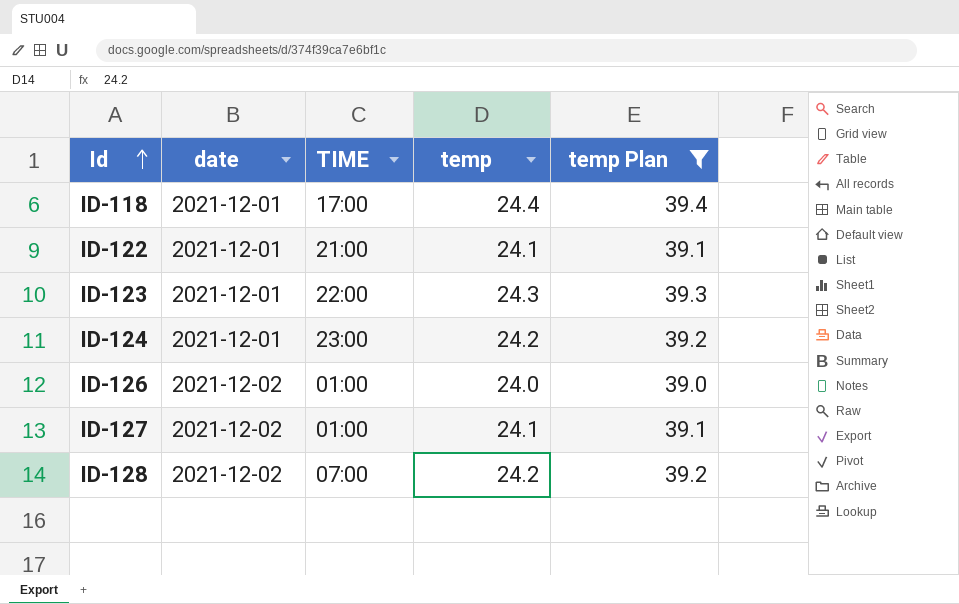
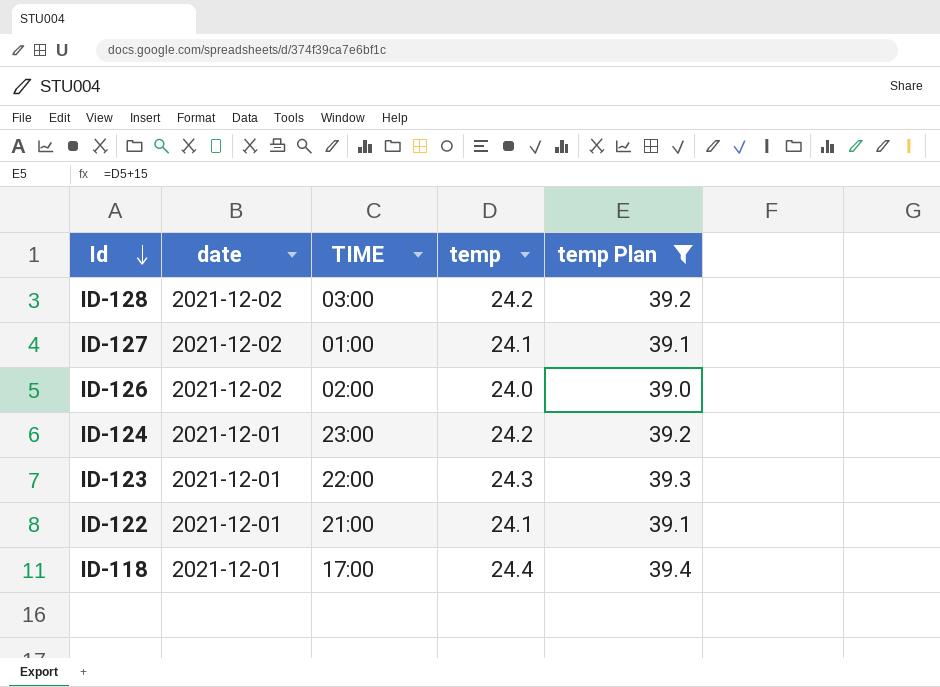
row order: Id ascending -> Id descending
ID-128 | TIME: 07:00 -> 03:00
ID-126 | TIME: 01:00 -> 02:00

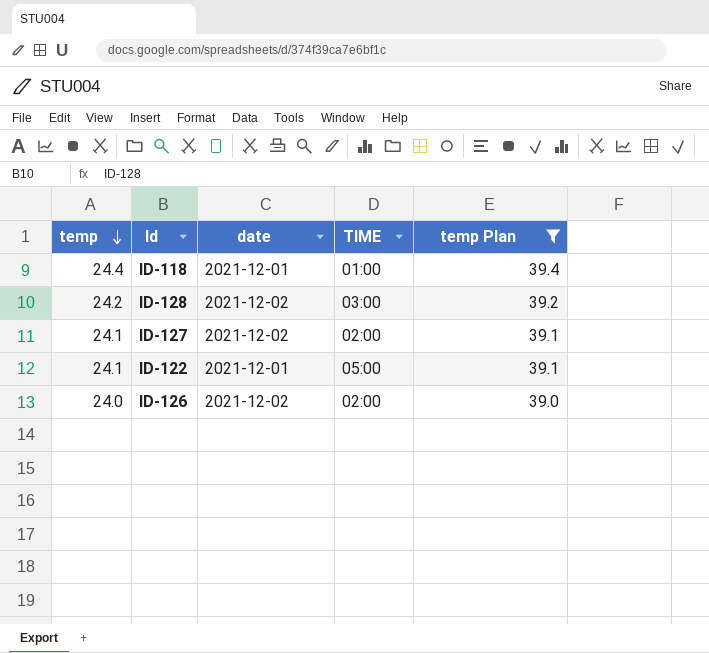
row order: Id descending -> temp descending
column temp | position: 4 -> 1
row ID-124: 2021-12-01 | 23:00 | 24.2 | 39.2 -> none
row ID-123: 2021-12-01 | 22:00 | 24.3 | 39.3 -> none
ID-118 | TIME: 17:00 -> 01:00
ID-127 | TIME: 01:00 -> 02:00
ID-122 | TIME: 21:00 -> 05:00

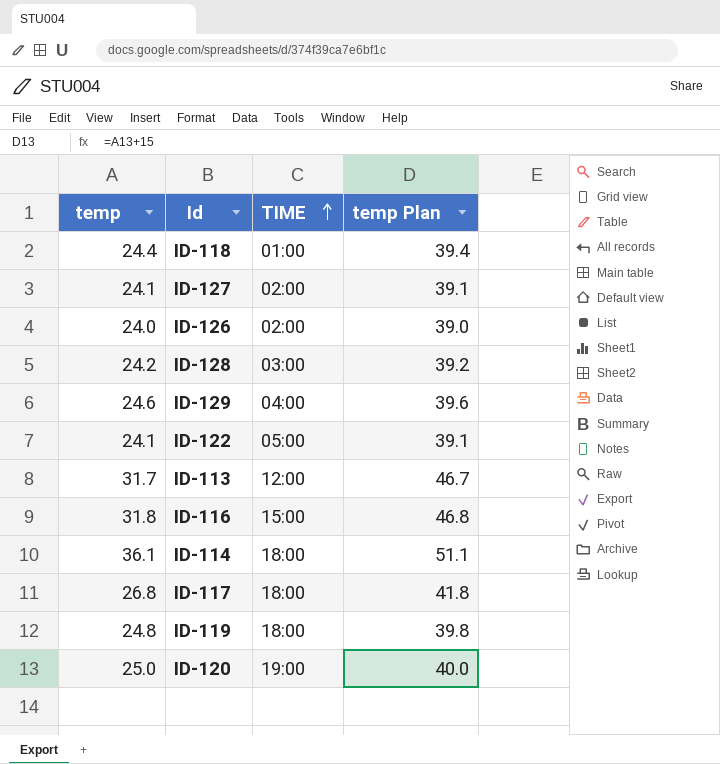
filter: temp Plan <= 39.4 -> none
row order: temp descending -> TIME ascending
column date | position: 3 -> none

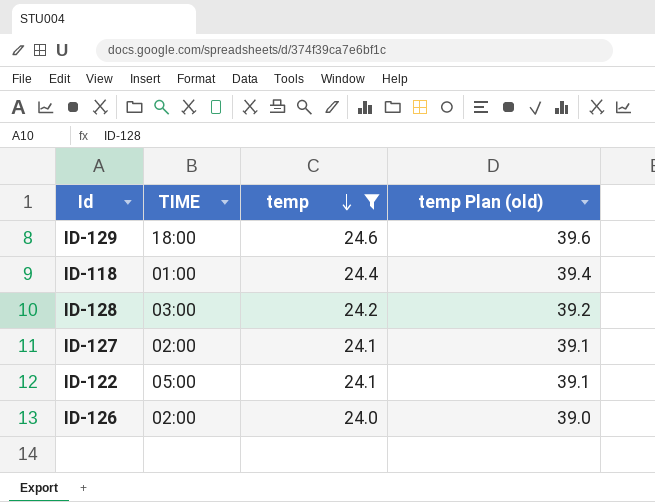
filter: none -> temp <= 24.6
row order: TIME ascending -> temp descending
column temp | position: 1 -> 3
column name: temp Plan -> temp Plan (old)
ID-129 | TIME: 04:00 -> 18:00

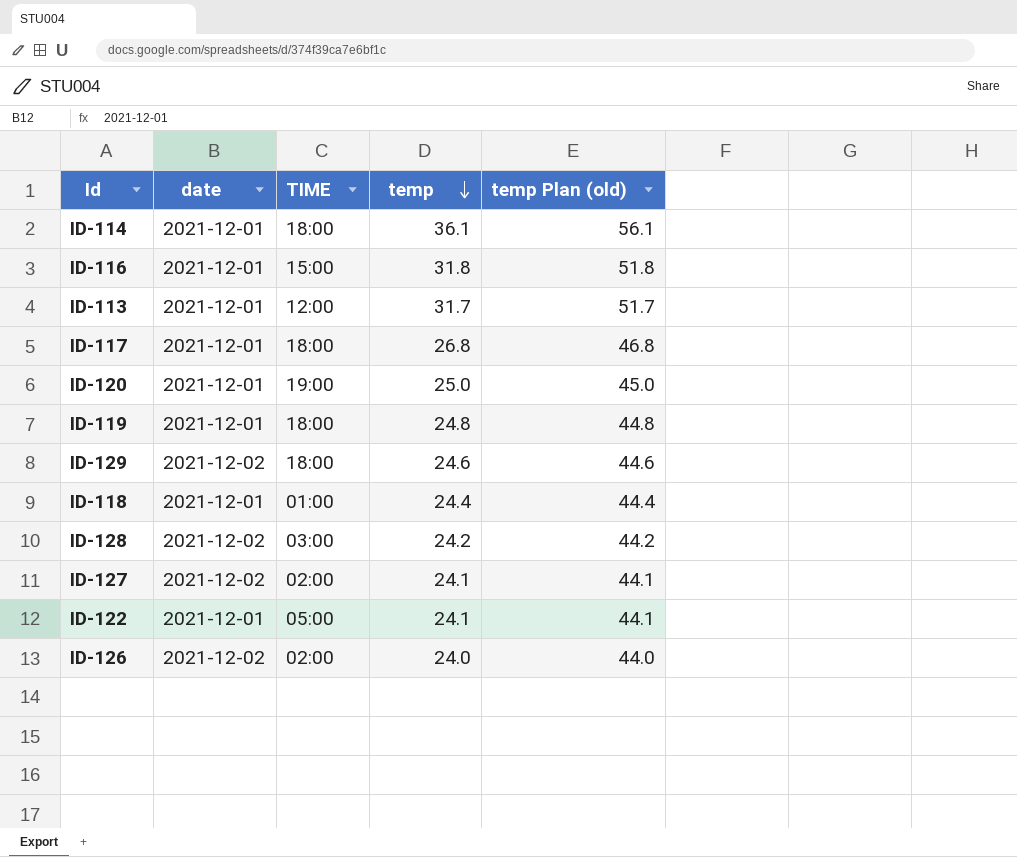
filter: temp <= 24.6 -> none
column date | position: none -> 2
column temp Plan (old) | formula: [temp] + 15 -> [temp] + 20

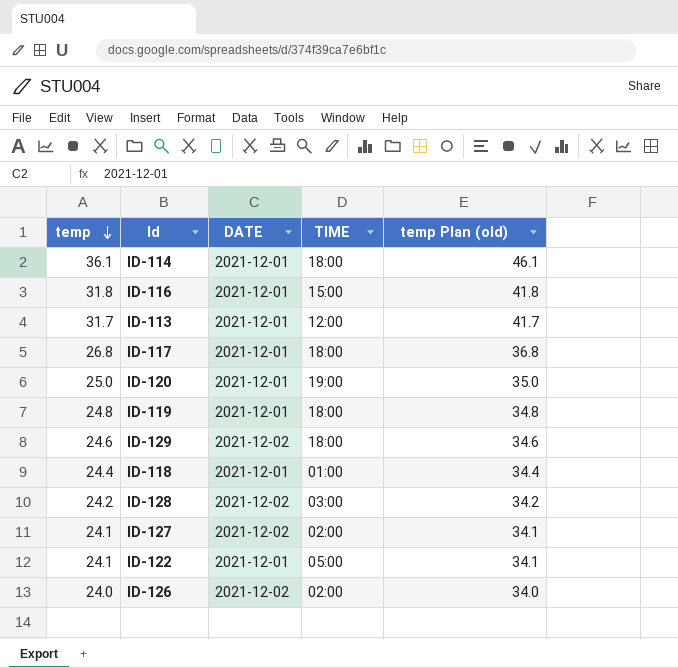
column temp | position: 4 -> 1
column name: date -> DATE
column temp Plan (old) | formula: [temp] + 20 -> [temp] + 10

